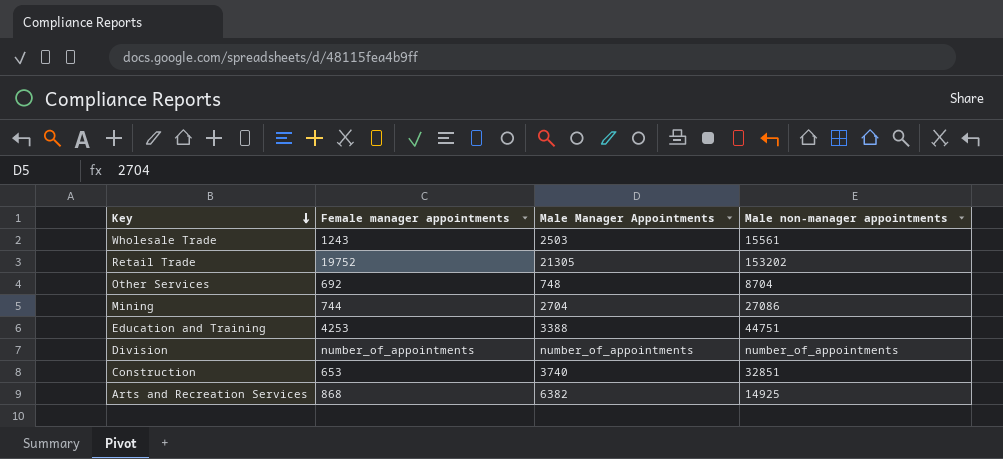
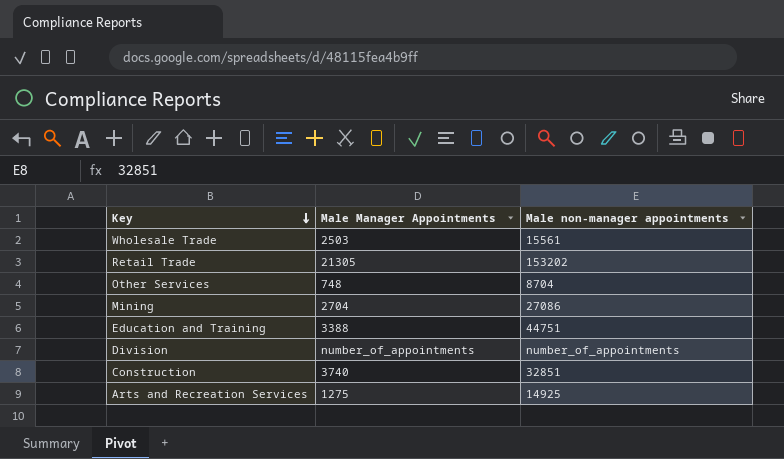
column Female manager appointments | position: 2 -> none
Arts and Recreation Services | Male Manager Appointments: 6382 -> 1275

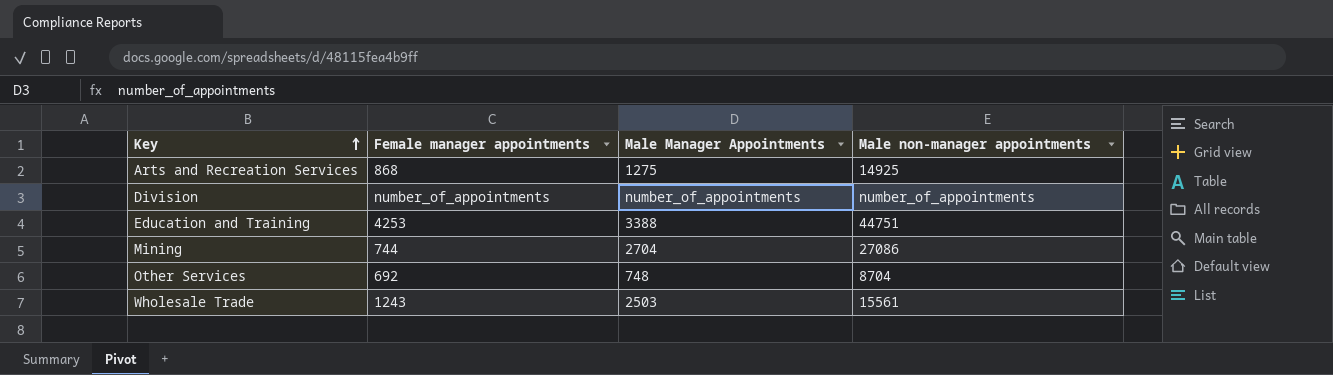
row order: Key descending -> Key ascending
column Female manager appointments | position: none -> 2
row Retail Trade: 21305 | 153202 -> none
row Construction: 3740 | 32851 -> none

